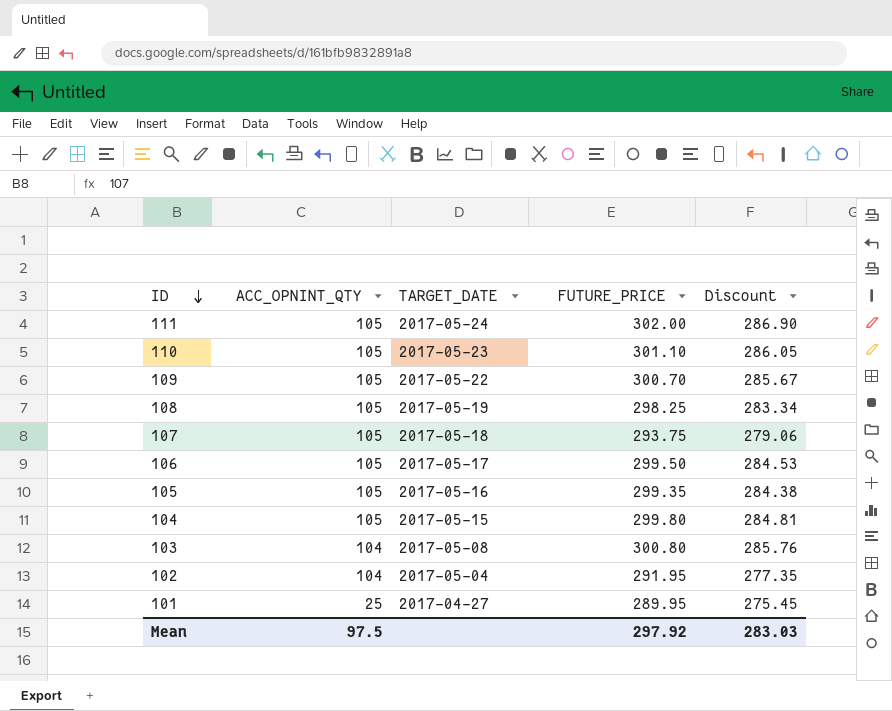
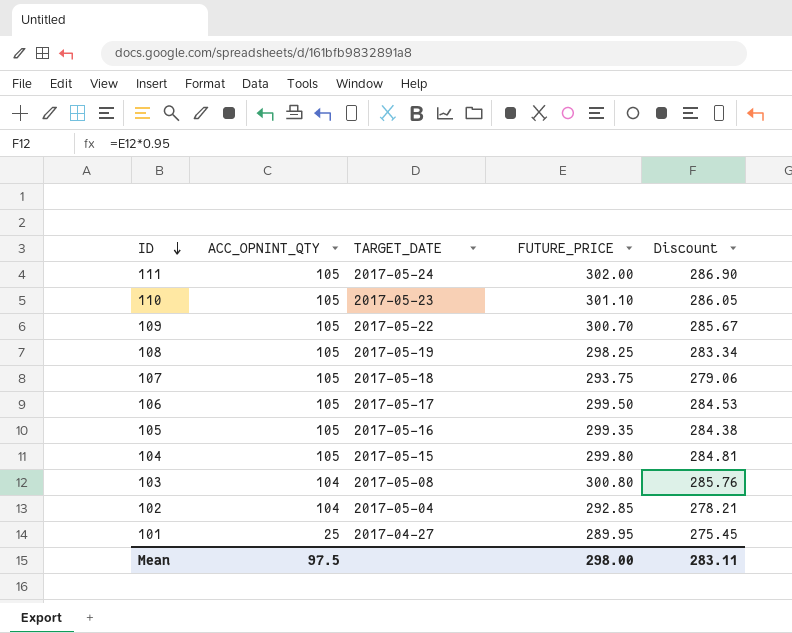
102 | FUTURE_PRICE: 291.95 -> 292.85
102 | Discount: 277.35 -> 278.21
Mean | FUTURE_PRICE: 297.92 -> 298.00
Mean | Discount: 283.03 -> 283.11

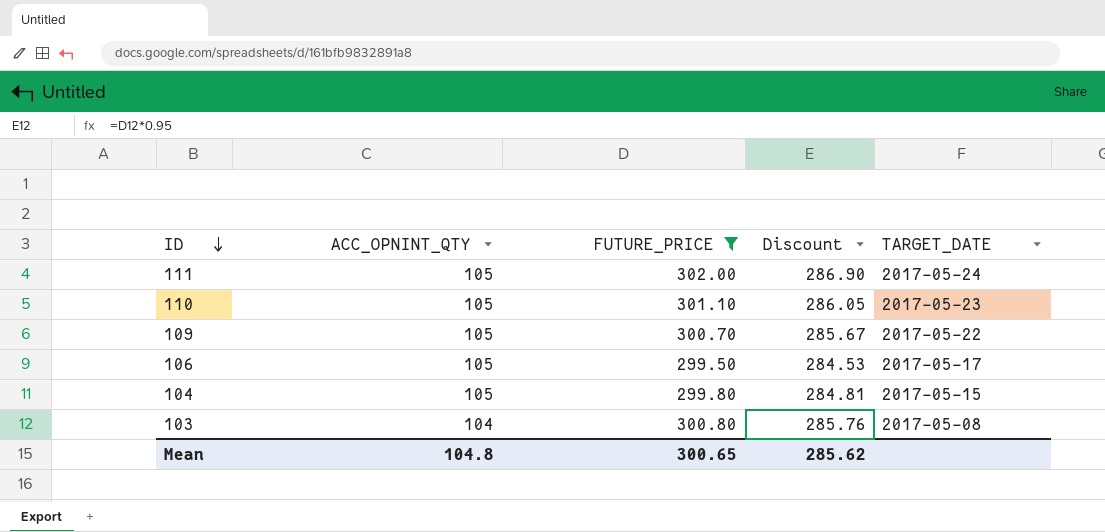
filter: none -> FUTURE_PRICE >= 299.50
column TARGET_DATE | position: 3 -> 5
Mean | ACC_OPNINT_QTY: 97.5 -> 104.8
Mean | FUTURE_PRICE: 298.00 -> 300.65
Mean | Discount: 283.11 -> 285.62

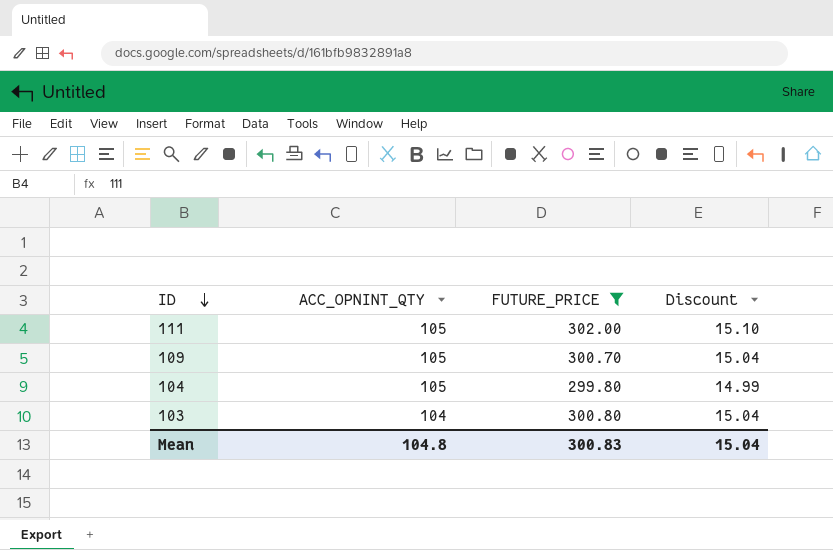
column TARGET_DATE | position: 5 -> none
column Discount | formula: [FUTURE_PRICE] * 0.95 -> [FUTURE_PRICE] * 0.05
row 110: 105 | 301.10 | 286.05 | 2017-05-23 -> none
row 106: 105 | 299.50 | 284.53 | 2017-05-17 -> none
Mean | FUTURE_PRICE: 300.65 -> 300.83
Mean | Discount: 285.62 -> 15.04

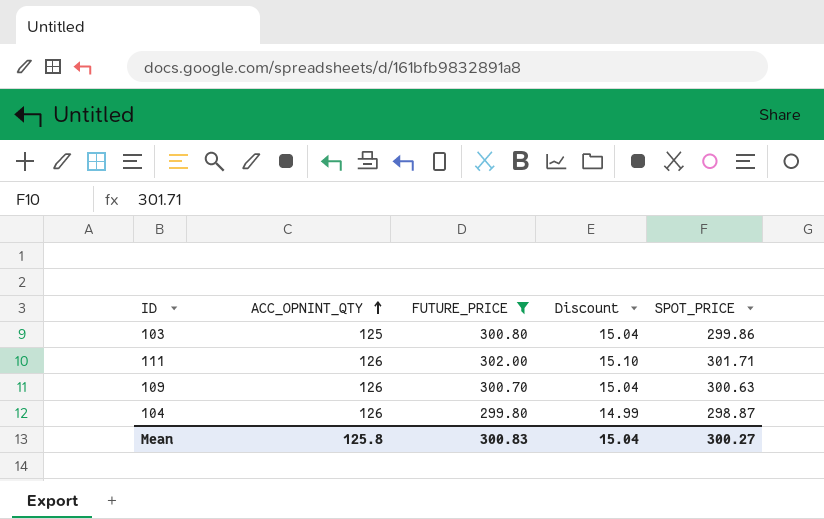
row order: ID descending -> ACC_OPNINT_QTY ascending
column SPOT_PRICE | position: none -> 5
103 | ACC_OPNINT_QTY: 104 -> 125
111 | ACC_OPNINT_QTY: 105 -> 126
109 | ACC_OPNINT_QTY: 105 -> 126
104 | ACC_OPNINT_QTY: 105 -> 126
Mean | ACC_OPNINT_QTY: 104.8 -> 125.8

